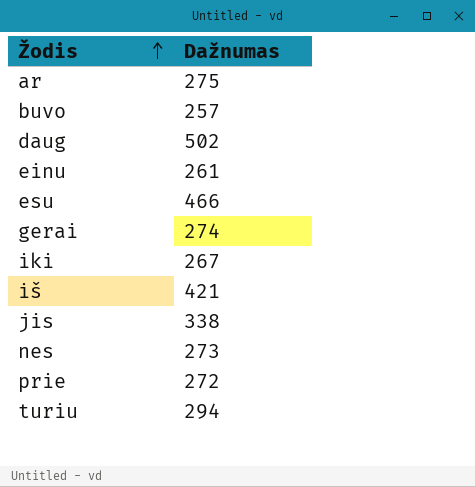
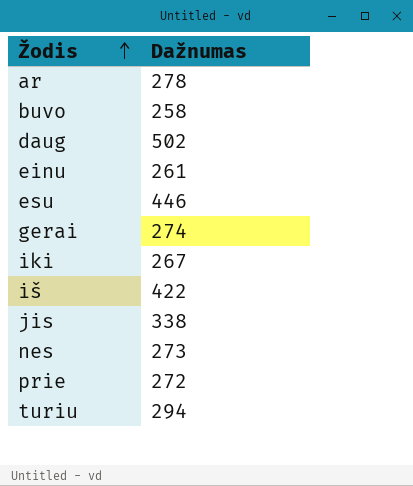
ar | Dažnumas: 275 -> 278
buvo | Dažnumas: 257 -> 258
esu | Dažnumas: 466 -> 446
iš | Dažnumas: 421 -> 422

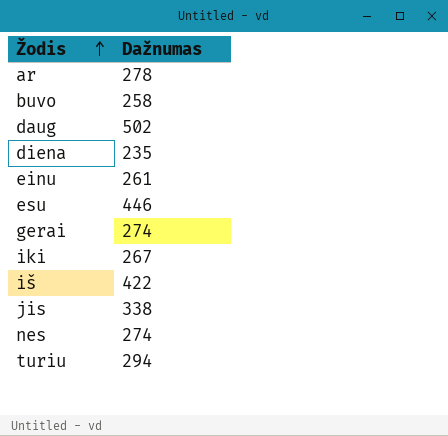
row prie: 272 -> none
row diena: none -> 235
nes | Dažnumas: 273 -> 274

